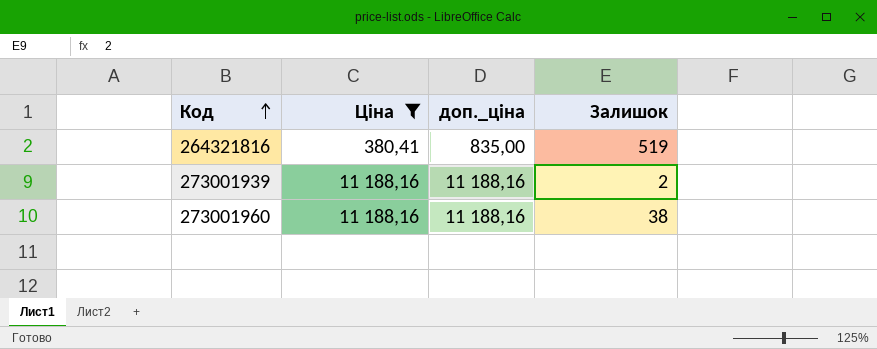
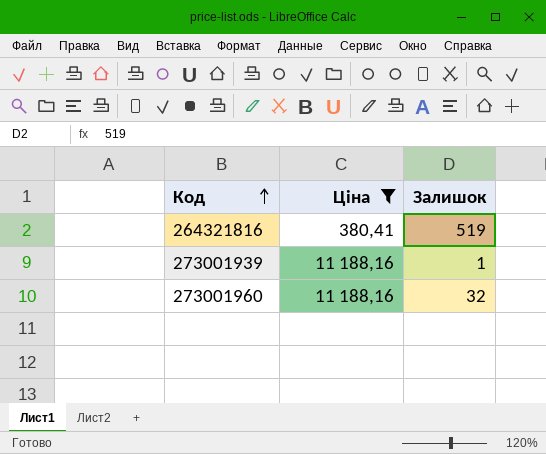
column доп._ціна | position: 3 -> none
273001939 | Залишок: 2 -> 1
273001960 | Залишок: 38 -> 32

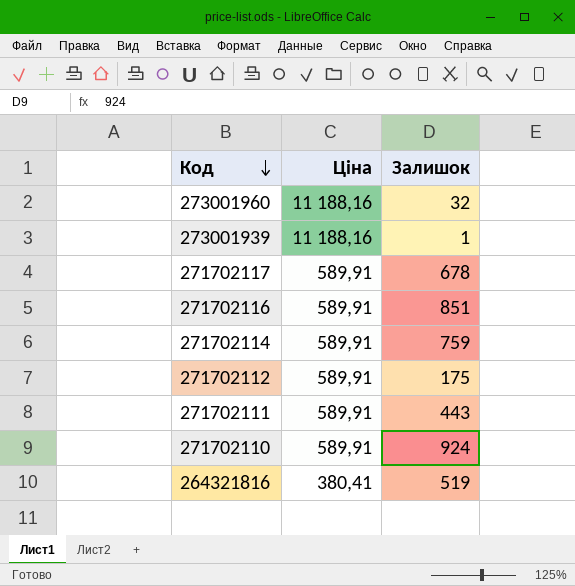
filter: Ціна != 589,91 -> none
row order: Код ascending -> Код descending

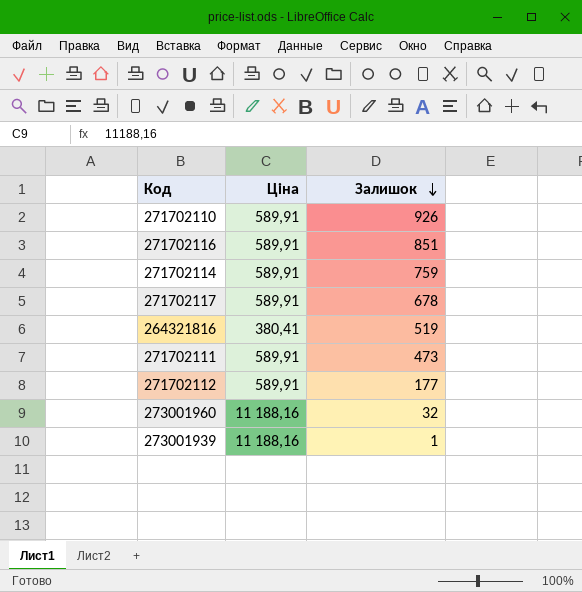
row order: Код descending -> Залишок descending
271702110 | Залишок: 924 -> 926
271702111 | Залишок: 443 -> 473
271702112 | Залишок: 175 -> 177

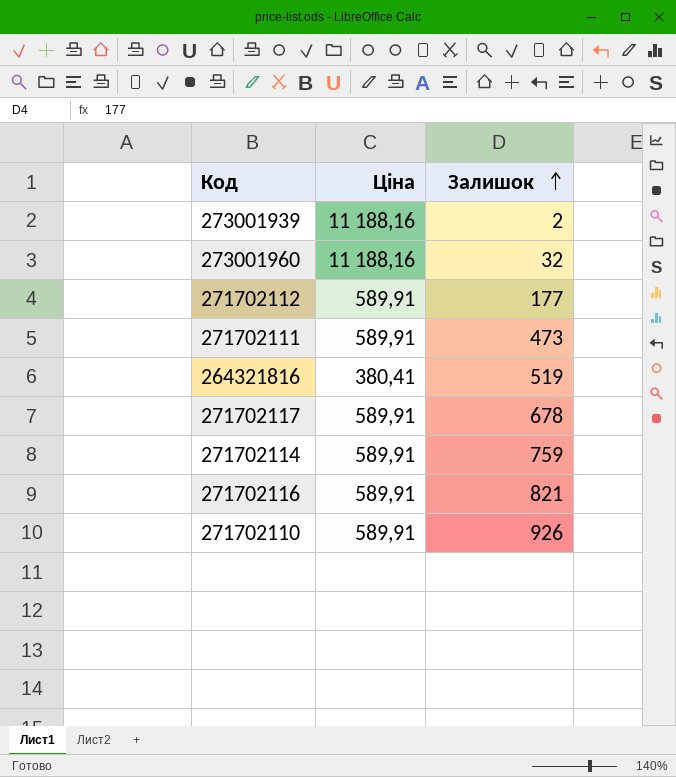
row order: Залишок descending -> Залишок ascending
273001939 | Залишок: 1 -> 2
271702116 | Залишок: 851 -> 821

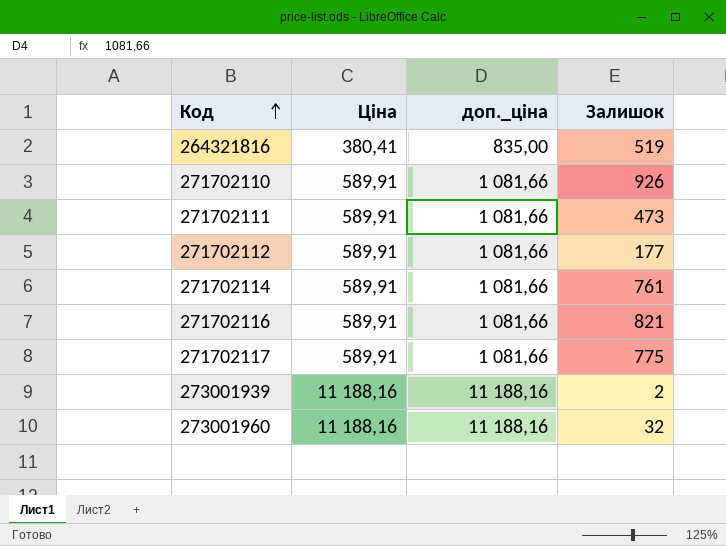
row order: Залишок ascending -> Код ascending
column доп._ціна | position: none -> 3
271702114 | Залишок: 759 -> 761
271702117 | Залишок: 678 -> 775

